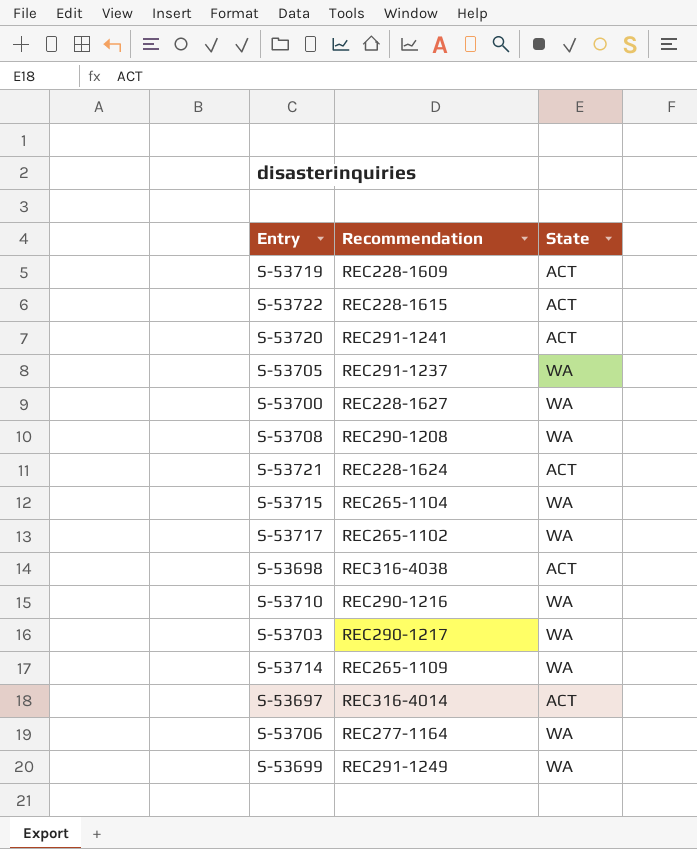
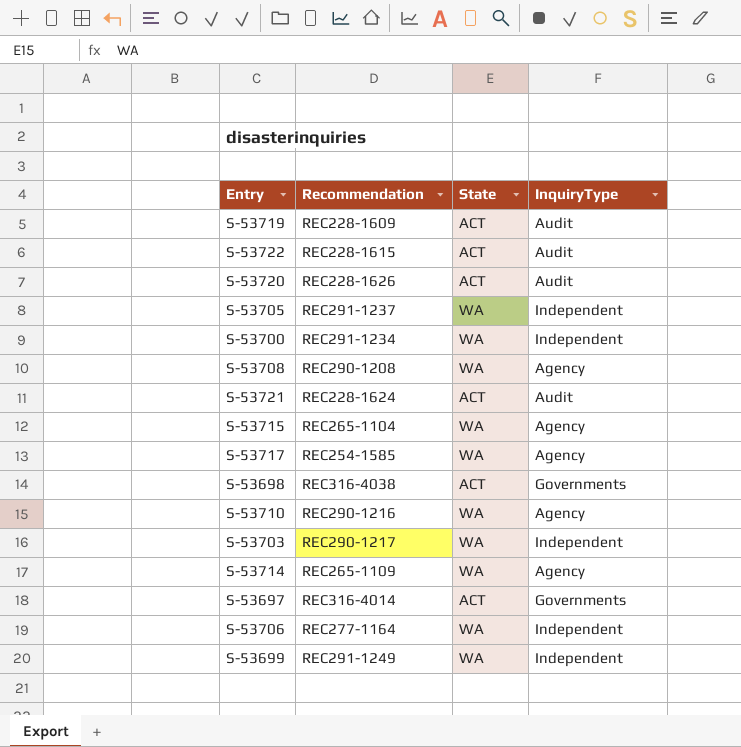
column InquiryType | position: none -> 4
S-53720 | Recommendation: REC291-1241 -> REC228-1626
S-53700 | Recommendation: REC228-1627 -> REC291-1234
S-53717 | Recommendation: REC265-1102 -> REC254-1585

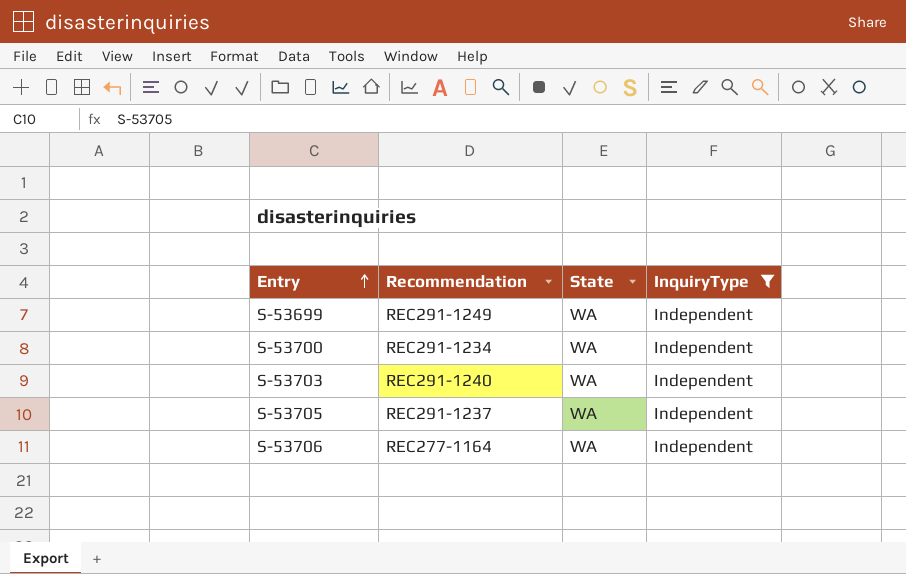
filter: none -> InquiryType = Independent
row order: none -> Entry ascending
S-53703 | Recommendation: REC290-1217 -> REC291-1240

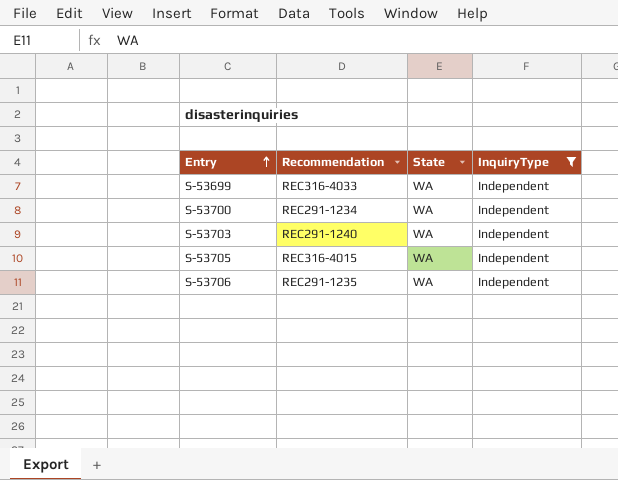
S-53699 | Recommendation: REC291-1249 -> REC316-4033
S-53705 | Recommendation: REC291-1237 -> REC316-4015
S-53706 | Recommendation: REC277-1164 -> REC291-1235

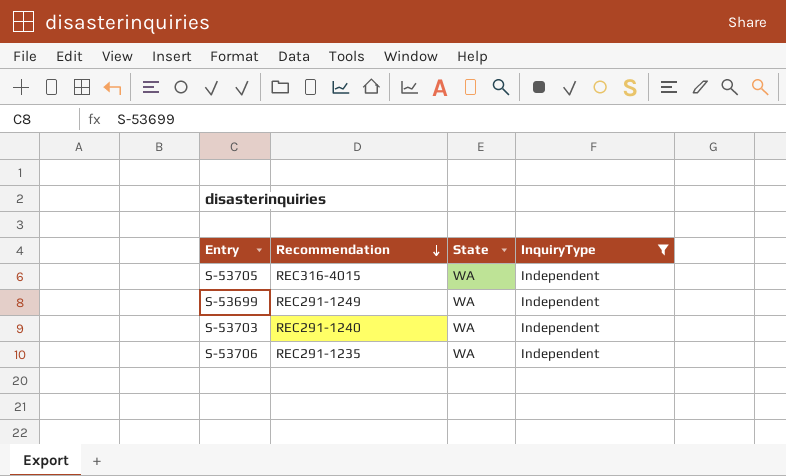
row order: Entry ascending -> Recommendation descending
row S-53700: REC291-1234 | WA | Independent -> none
S-53699 | Recommendation: REC316-4033 -> REC291-1249

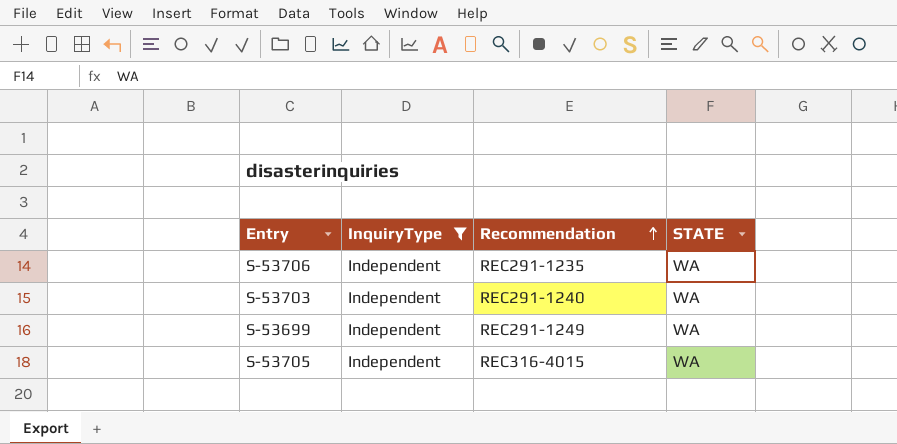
row order: Recommendation descending -> Recommendation ascending
column InquiryType | position: 4 -> 2
column name: State -> STATE

